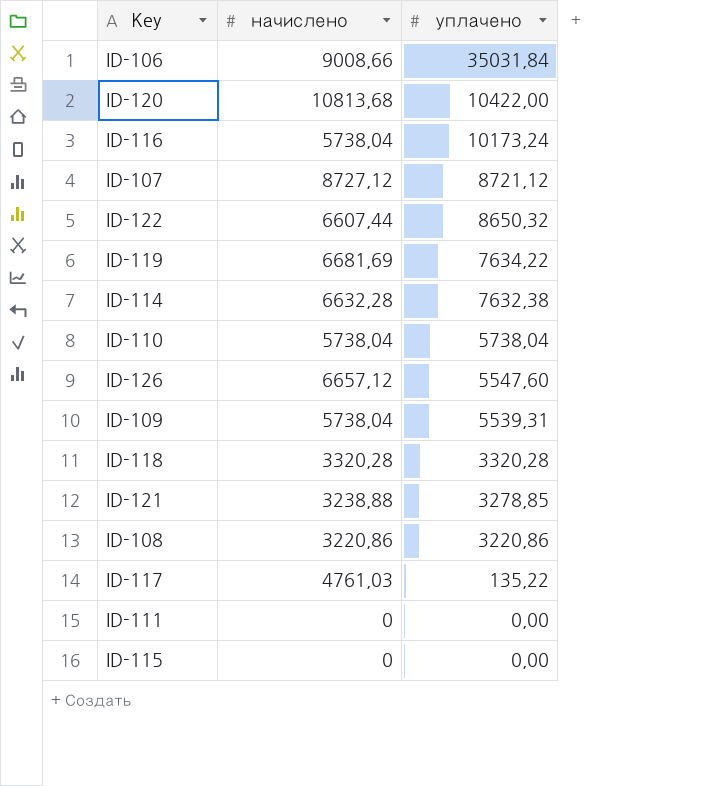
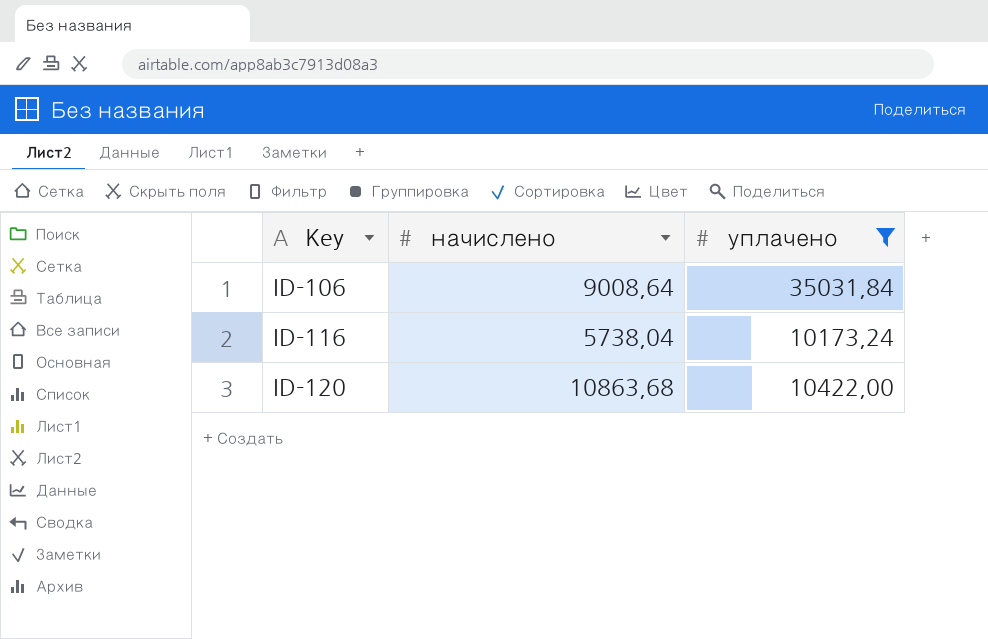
filter: none -> уплачено >= 10173,24
row order: уплачено descending -> Key ascending
ID-106 | начислено: 9008,66 -> 9008,64
ID-120 | начислено: 10813,68 -> 10863,68

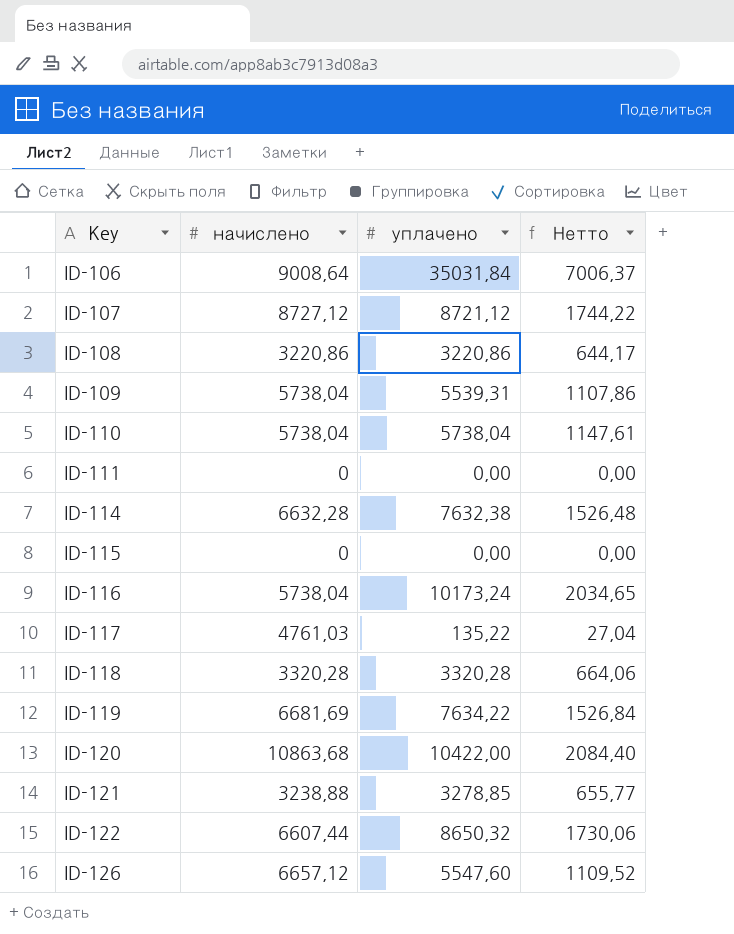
filter: уплачено >= 10173,24 -> none
column Нетто | formula: none -> [уплачено] * 0,2

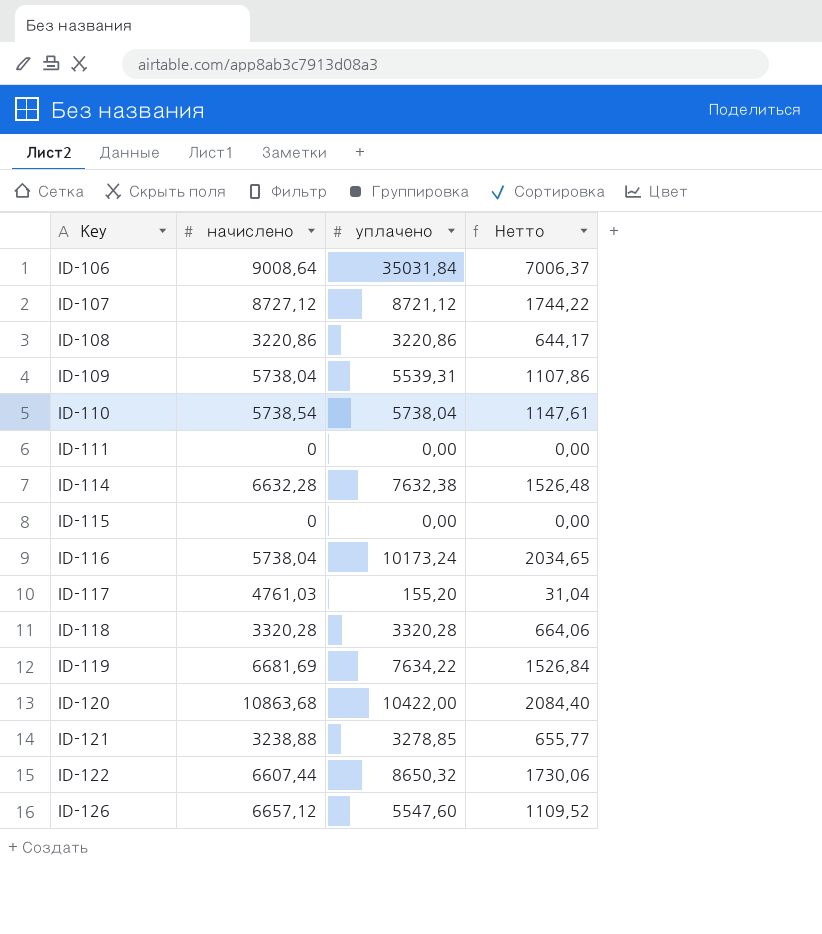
ID-110 | начислено: 5738,04 -> 5738,54
ID-117 | уплачено: 135,22 -> 155,20
ID-117 | Нетто: 27,04 -> 31,04

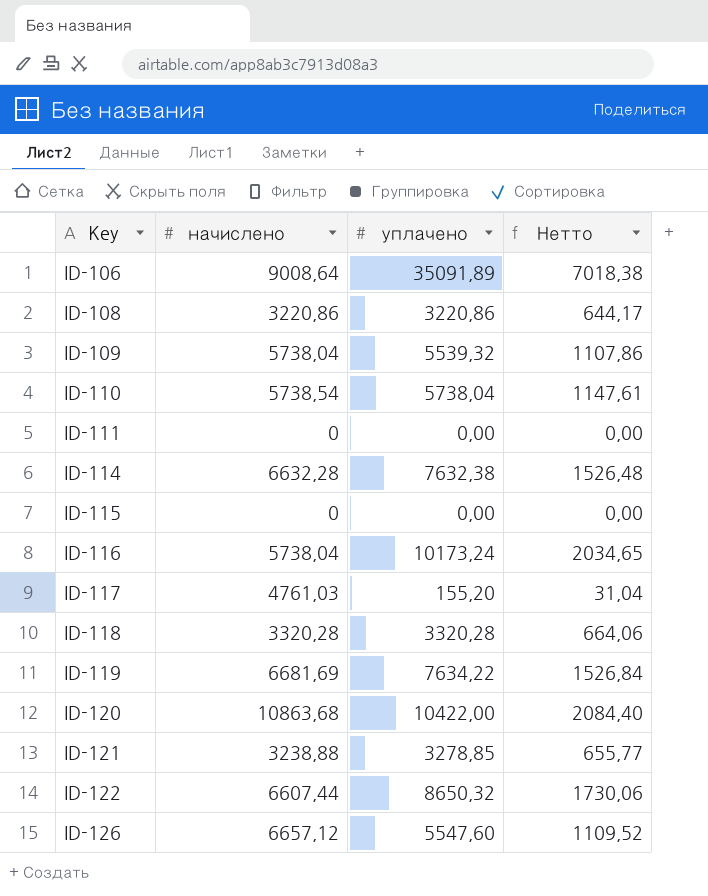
row ID-107: 8727,12 | 8721,12 | 1744,22 -> none
ID-106 | уплачено: 35031,84 -> 35091,89
ID-106 | Нетто: 7006,37 -> 7018,38
ID-109 | уплачено: 5539,31 -> 5539,32

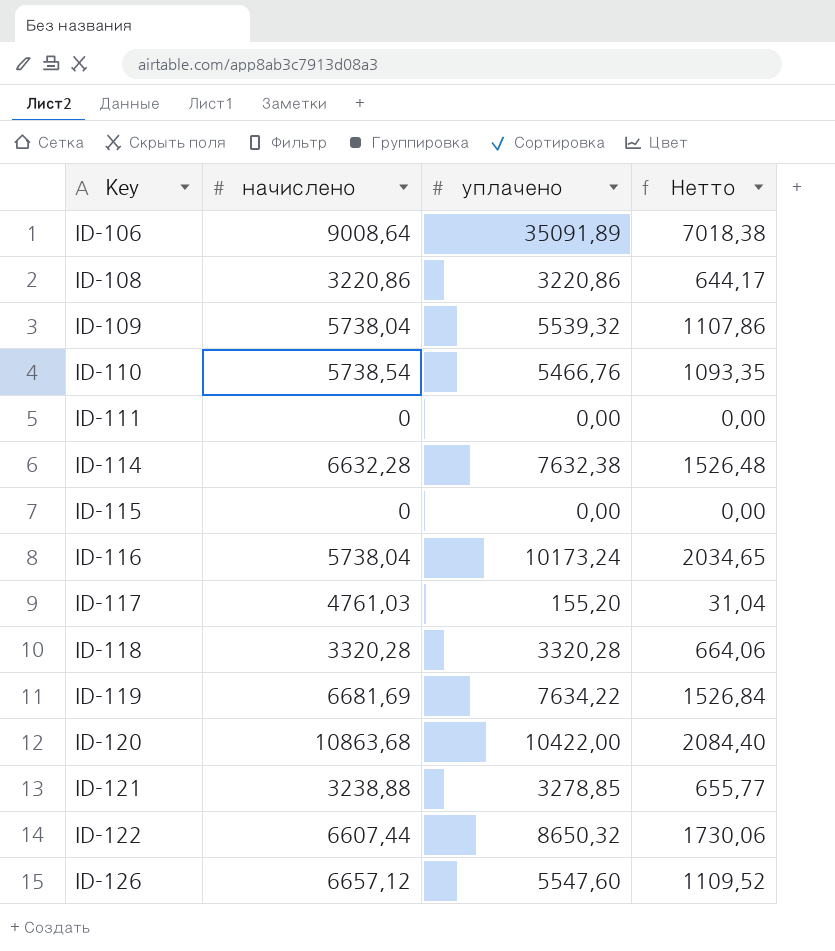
ID-110 | уплачено: 5738,04 -> 5466,76
ID-110 | Нетто: 1147,61 -> 1093,35

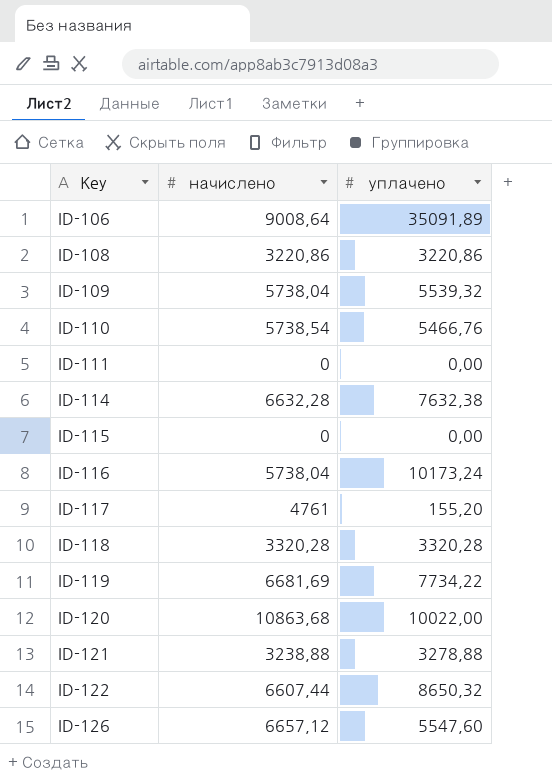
column Нетто | formula: [уплачено] * 0,2 -> none
ID-117 | начислено: 4761,03 -> 4761
ID-119 | уплачено: 7634,22 -> 7734,22
ID-120 | уплачено: 10422,00 -> 10022,00
ID-121 | уплачено: 3278,85 -> 3278,88

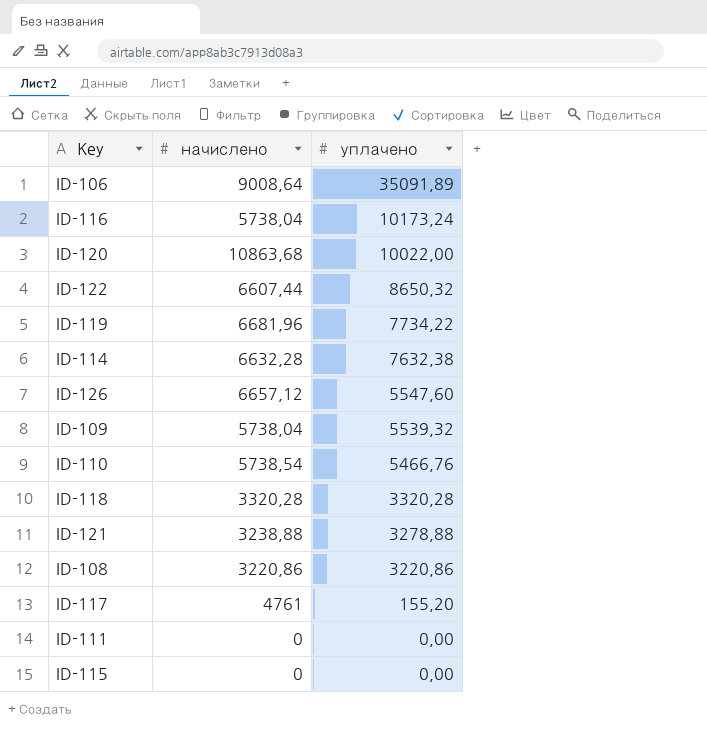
row order: Key ascending -> уплачено descending
ID-119 | начислено: 6681,69 -> 6681,96

